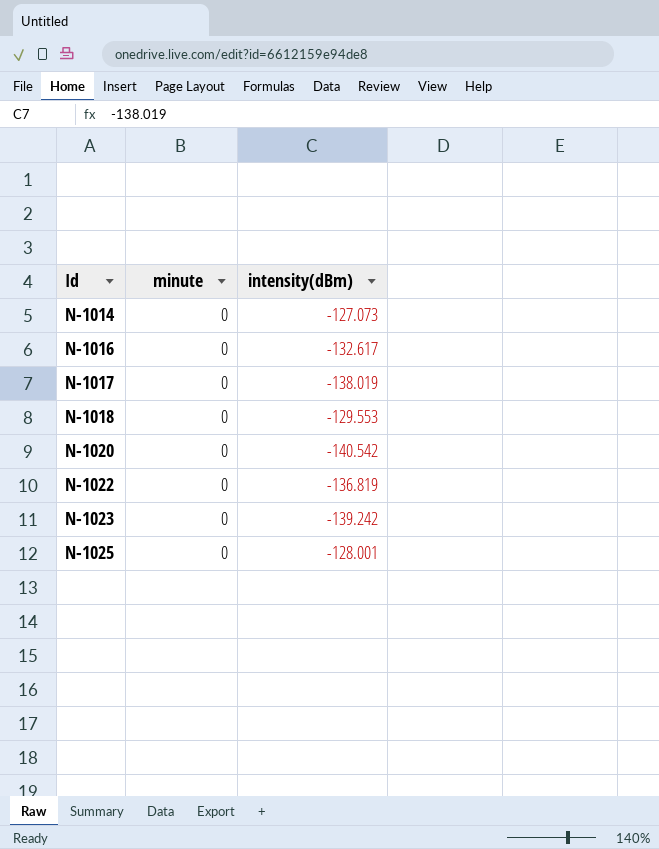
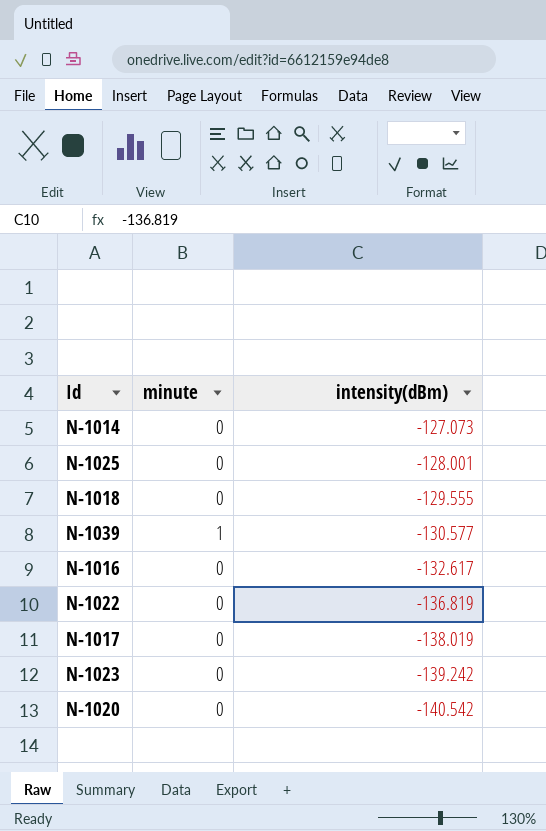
row order: Id ascending -> intensity(dBm) descending
N-1018 | intensity(dBm): -129.553 -> -129.555
row N-1039: none -> 1 | -130.577

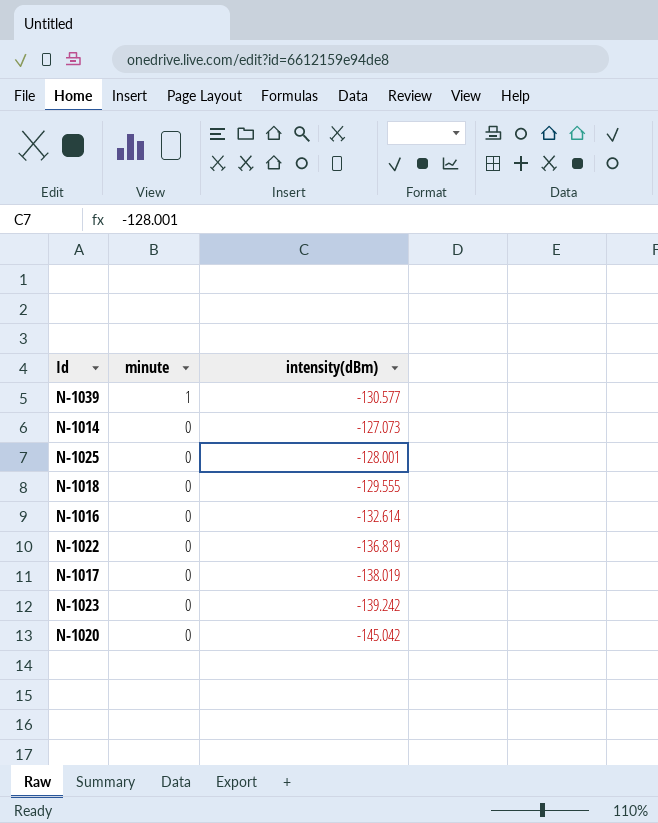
row order: intensity(dBm) descending -> minute descending
N-1016 | intensity(dBm): -132.617 -> -132.614
N-1020 | intensity(dBm): -140.542 -> -145.042

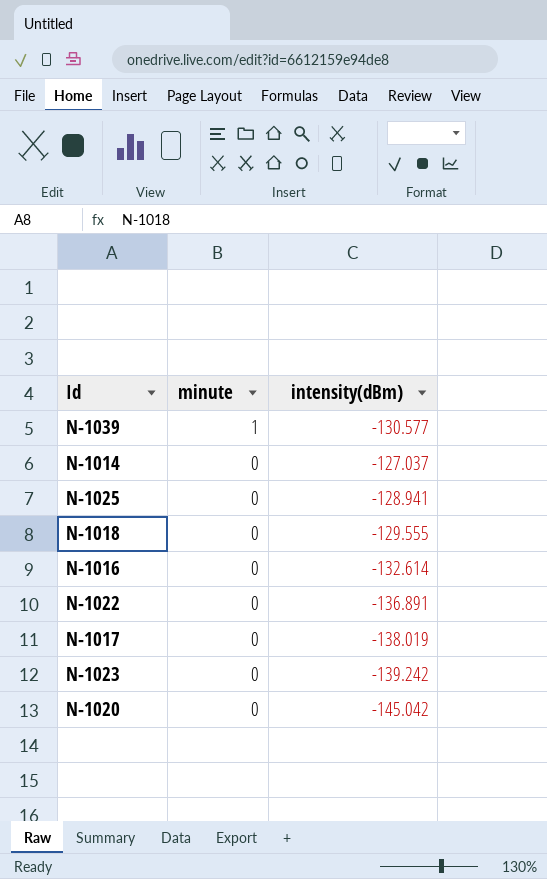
N-1014 | intensity(dBm): -127.073 -> -127.037
N-1025 | intensity(dBm): -128.001 -> -128.941
N-1022 | intensity(dBm): -136.819 -> -136.891

